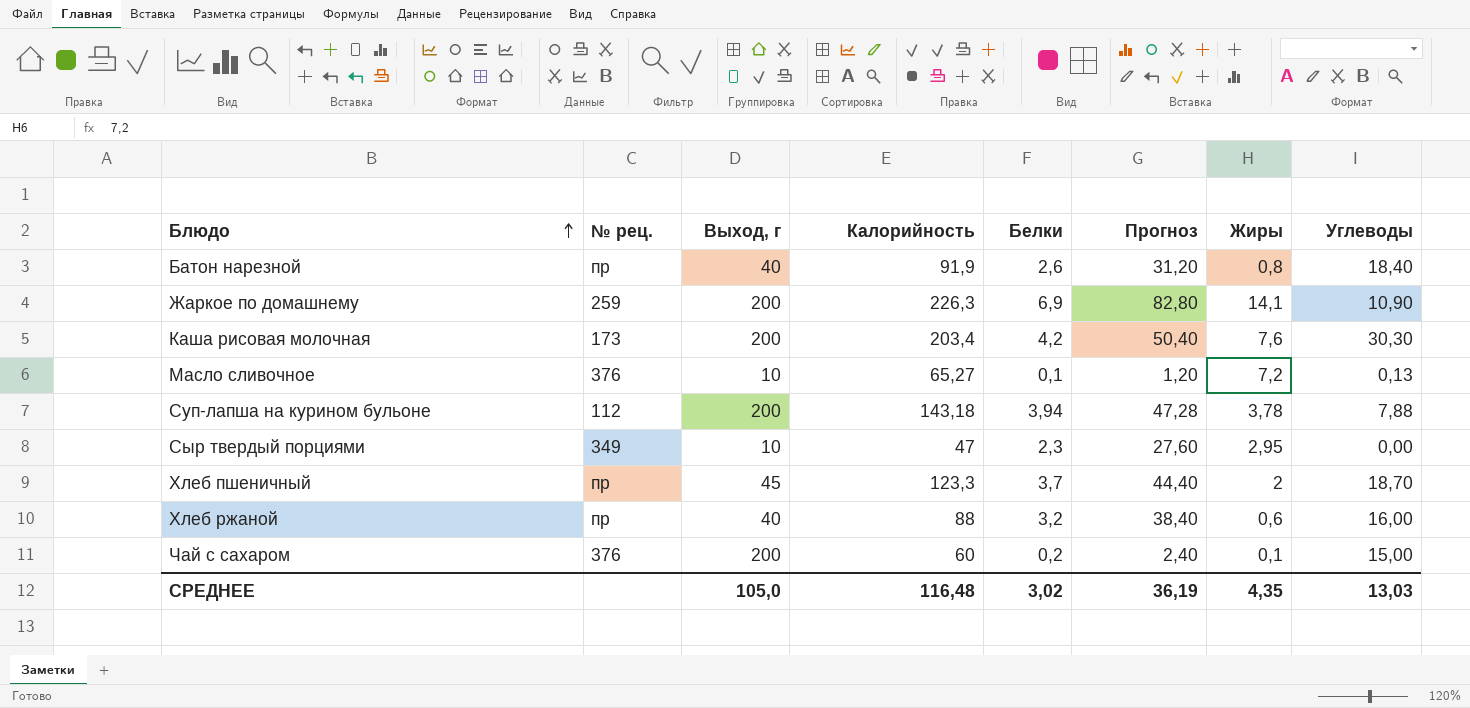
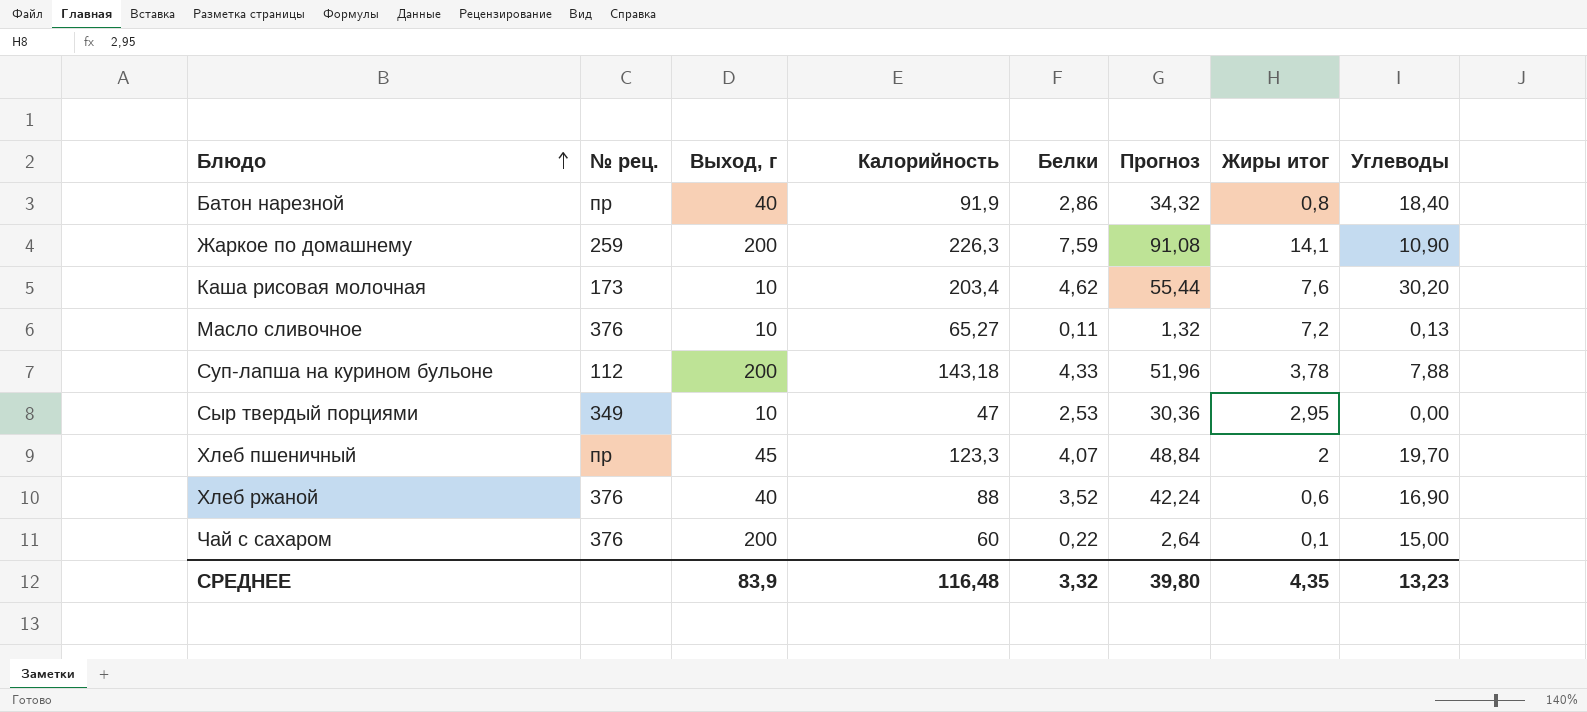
column name: Жиры -> Жиры итог
Батон нарезной | Белки: 2,6 -> 2,86
Батон нарезной | Прогноз: 31,20 -> 34,32
Жаркое по домашнему | Белки: 6,9 -> 7,59
Жаркое по домашнему | Прогноз: 82,80 -> 91,08
Каша рисовая молочная | Выход, г: 200 -> 10
Каша рисовая молочная | Белки: 4,2 -> 4,62
Каша рисовая молочная | Прогноз: 50,40 -> 55,44
Каша рисовая молочная | Углеводы: 30,30 -> 30,20
Масло сливочное | Белки: 0,1 -> 0,11
Масло сливочное | Прогноз: 1,20 -> 1,32
Суп-лапша на курином бульоне | Белки: 3,94 -> 4,33
Суп-лапша на курином бульоне | Прогноз: 47,28 -> 51,96
Сыр твердый порциями | Белки: 2,3 -> 2,53
Сыр твердый порциями | Прогноз: 27,60 -> 30,36
Хлеб пшеничный | Белки: 3,7 -> 4,07
Хлеб пшеничный | Прогноз: 44,40 -> 48,84
Хлеб пшеничный | Углеводы: 18,70 -> 19,70
Хлеб ржаной | № рец.: пр -> 376
Хлеб ржаной | Белки: 3,2 -> 3,52
Хлеб ржаной | Прогноз: 38,40 -> 42,24
Хлеб ржаной | Углеводы: 16,00 -> 16,90
Чай с сахаром | Белки: 0,2 -> 0,22
Чай с сахаром | Прогноз: 2,40 -> 2,64
СРЕДНЕЕ | Выход, г: 105,0 -> 83,9
СРЕДНЕЕ | Белки: 3,02 -> 3,32
СРЕДНЕЕ | Прогноз: 36,19 -> 39,80
СРЕДНЕЕ | Углеводы: 13,03 -> 13,23

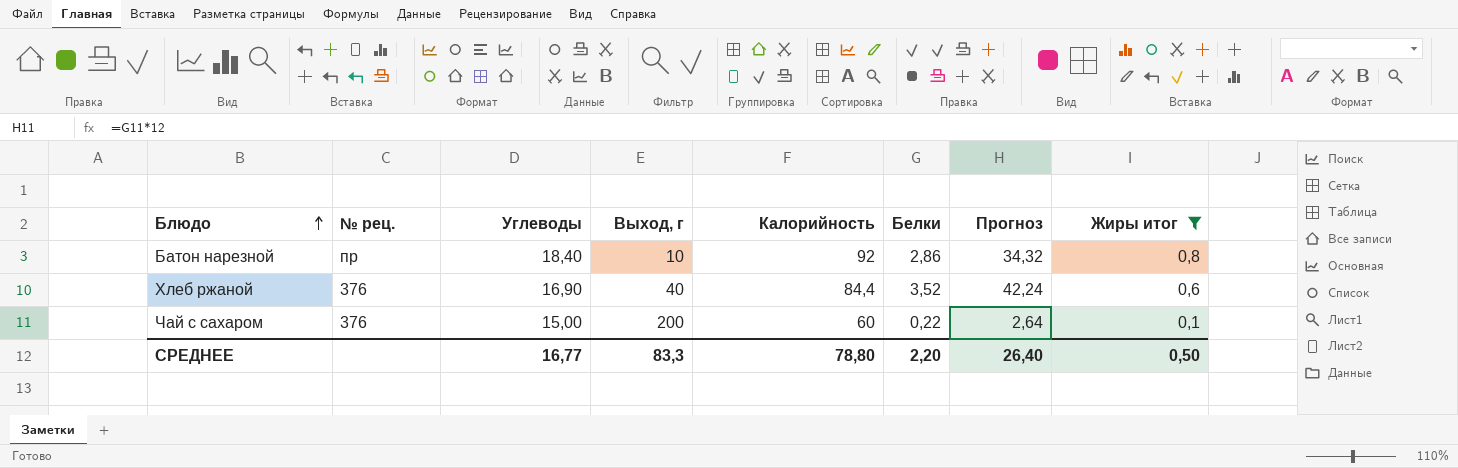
filter: none -> Жиры итог <= 0,8
column Углеводы | position: 8 -> 3
Батон нарезной | Выход, г: 40 -> 10
Батон нарезной | Калорийность: 91,9 -> 92
Хлеб ржаной | Калорийность: 88 -> 84,4
СРЕДНЕЕ | Углеводы: 13,23 -> 16,77
СРЕДНЕЕ | Выход, г: 83,9 -> 83,3
СРЕДНЕЕ | Калорийность: 116,48 -> 78,80
СРЕДНЕЕ | Белки: 3,32 -> 2,20
СРЕДНЕЕ | Прогноз: 39,80 -> 26,40
СРЕДНЕЕ | Жиры итог: 4,35 -> 0,50

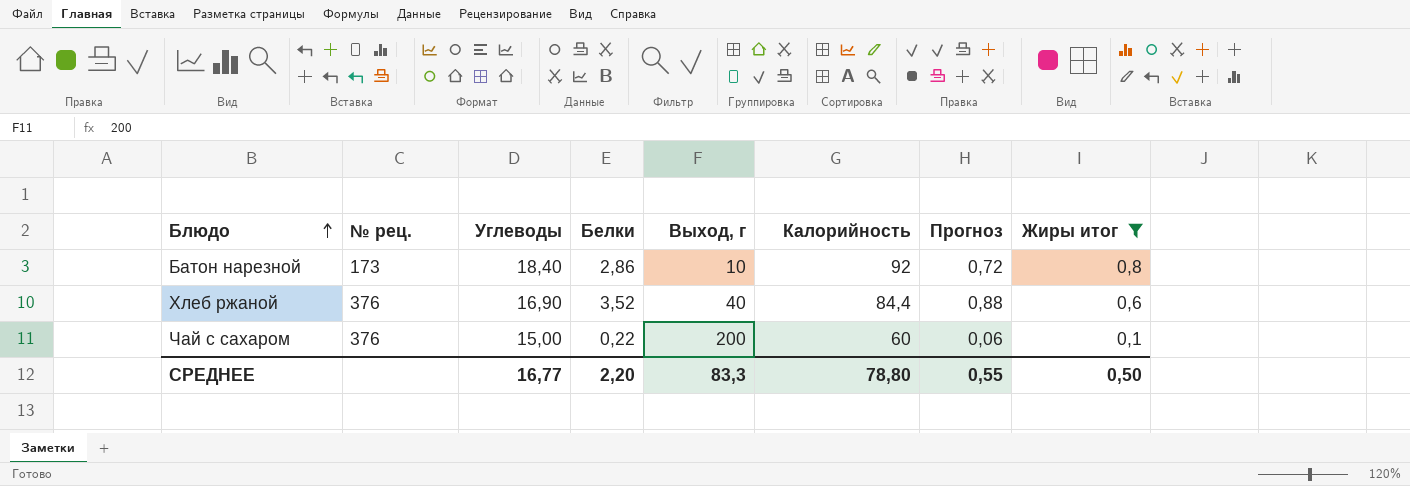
column Белки | position: 6 -> 4
column Прогноз | formula: [Белки] * 12 -> [Белки] * 0,25
Батон нарезной | № рец.: пр -> 173
СРЕДНЕЕ | Прогноз: 26,40 -> 0,55

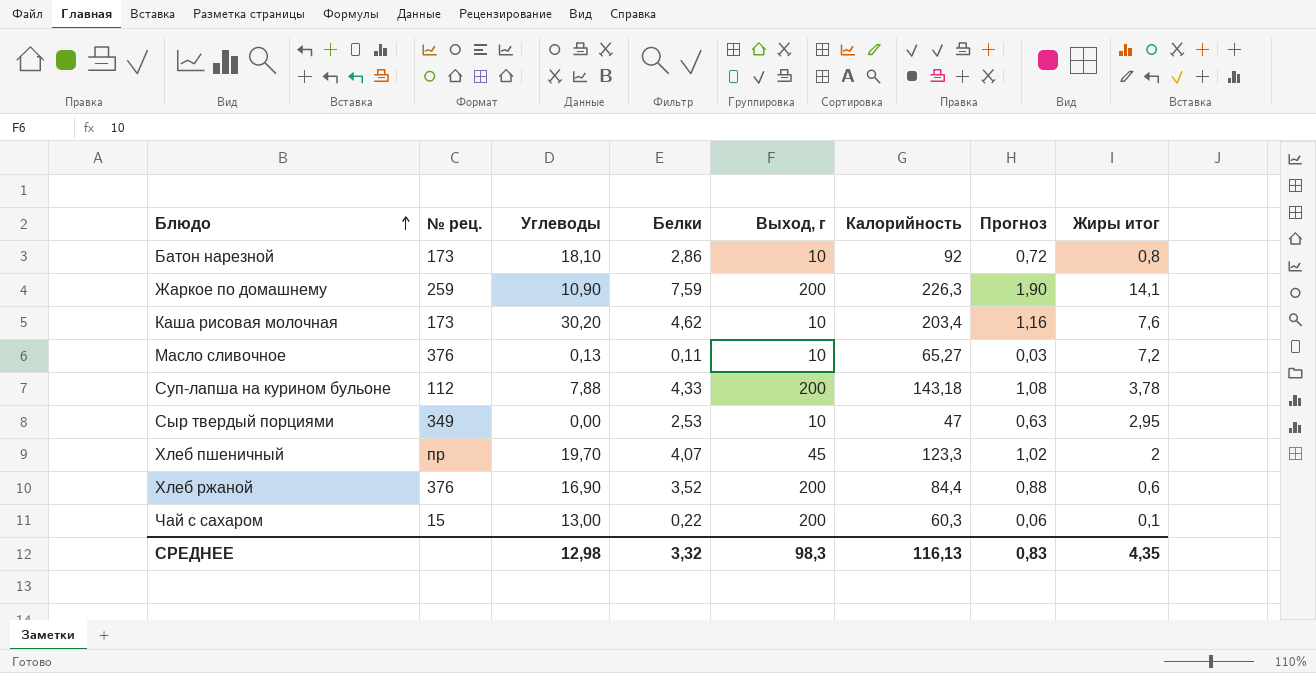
filter: Жиры итог <= 0,8 -> none
Батон нарезной | Углеводы: 18,40 -> 18,10
Хлеб ржаной | Выход, г: 40 -> 200
Чай с сахаром | № рец.: 376 -> 15
Чай с сахаром | Углеводы: 15,00 -> 13,00
Чай с сахаром | Калорийность: 60 -> 60,3
СРЕДНЕЕ | Углеводы: 16,77 -> 12,98
СРЕДНЕЕ | Белки: 2,20 -> 3,32
СРЕДНЕЕ | Выход, г: 83,3 -> 98,3
СРЕДНЕЕ | Калорийность: 78,80 -> 116,13
СРЕДНЕЕ | Прогноз: 0,55 -> 0,83
СРЕДНЕЕ | Жиры итог: 0,50 -> 4,35

